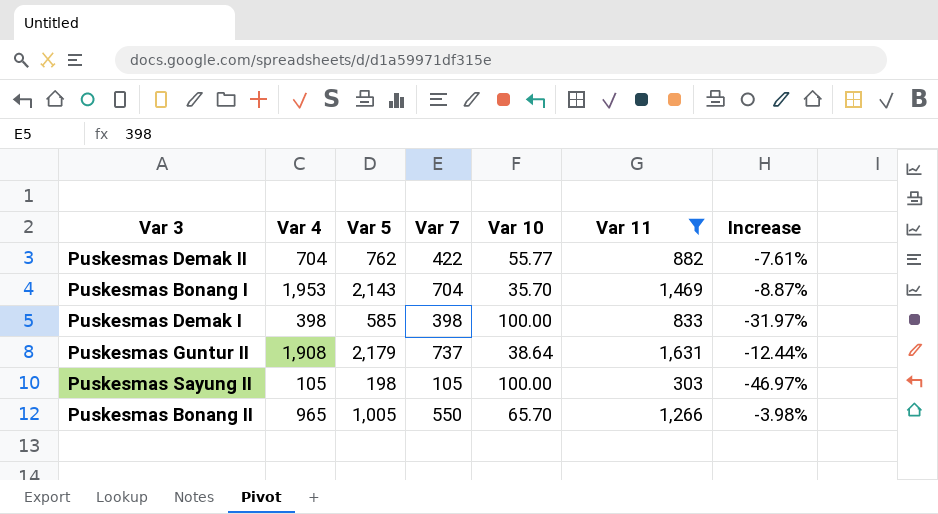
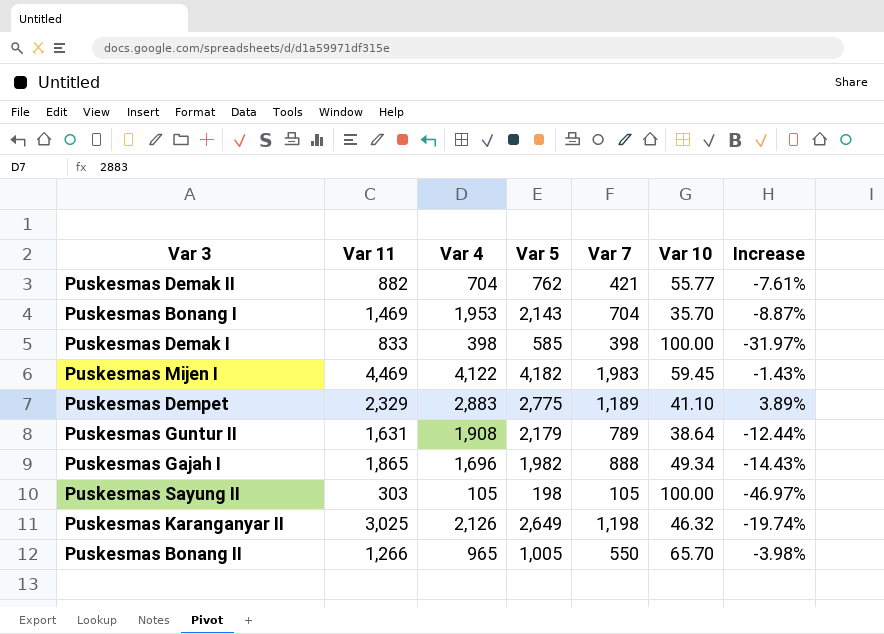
filter: Var 11 <= 1,631 -> none
column Var 11 | position: 6 -> 2
Puskesmas Demak II | Var 7: 422 -> 421
Puskesmas Guntur II | Var 7: 737 -> 789

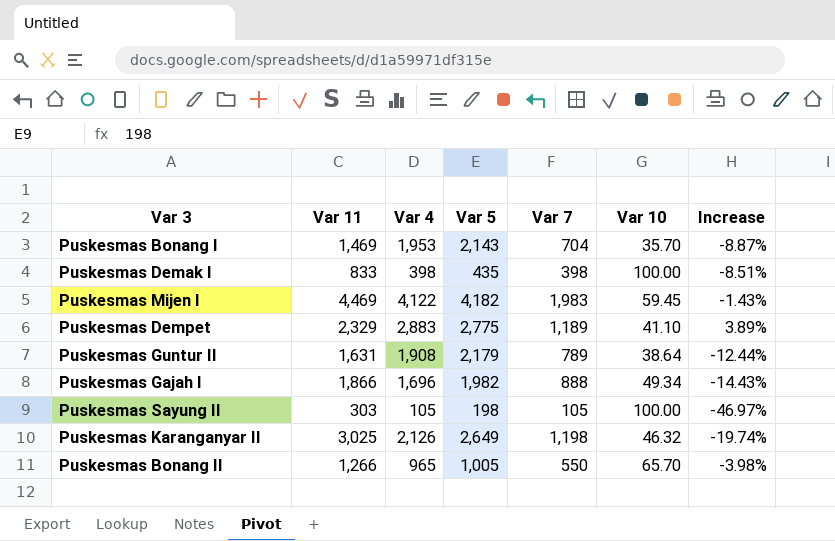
row Puskesmas Demak II: 882 | 704 | 762 | 421 | 55.77 | -7.61% -> none
Puskesmas Demak I | Var 5: 585 -> 435
Puskesmas Demak I | Increase: -31.97% -> -8.51%
Puskesmas Gajah I | Var 11: 1,865 -> 1,866

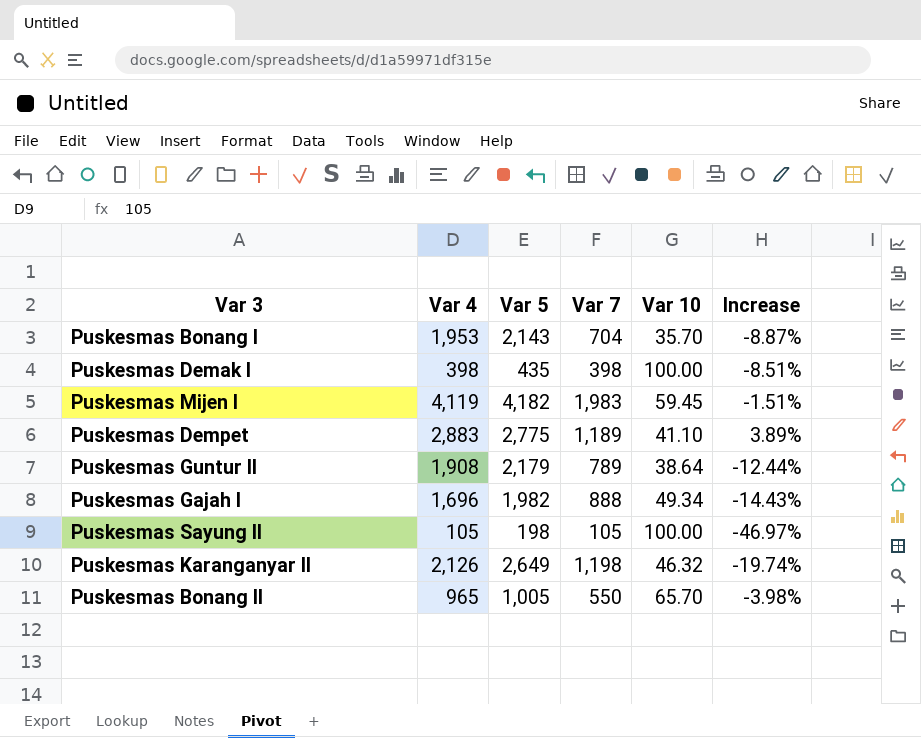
column Var 11 | position: 2 -> none
Puskesmas Mijen I | Var 4: 4,122 -> 4,119
Puskesmas Mijen I | Increase: -1.43% -> -1.51%

